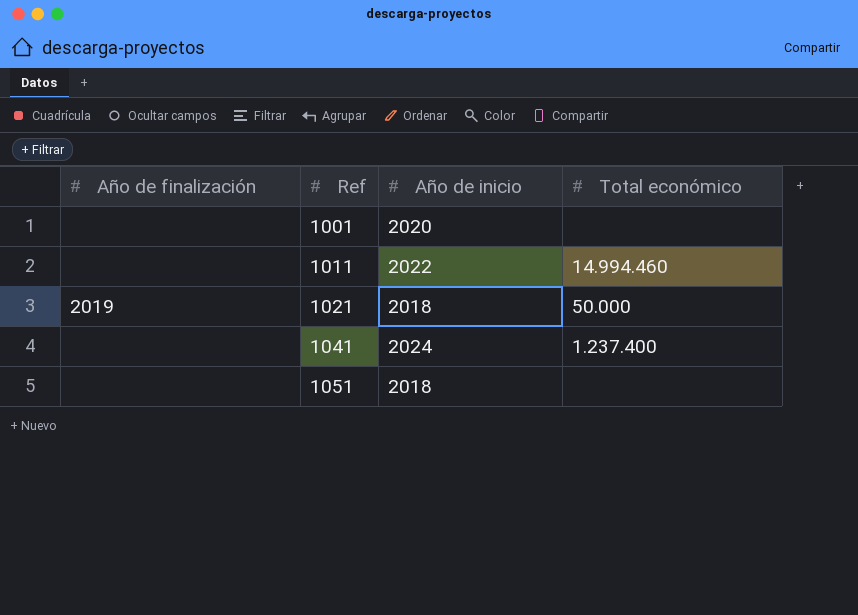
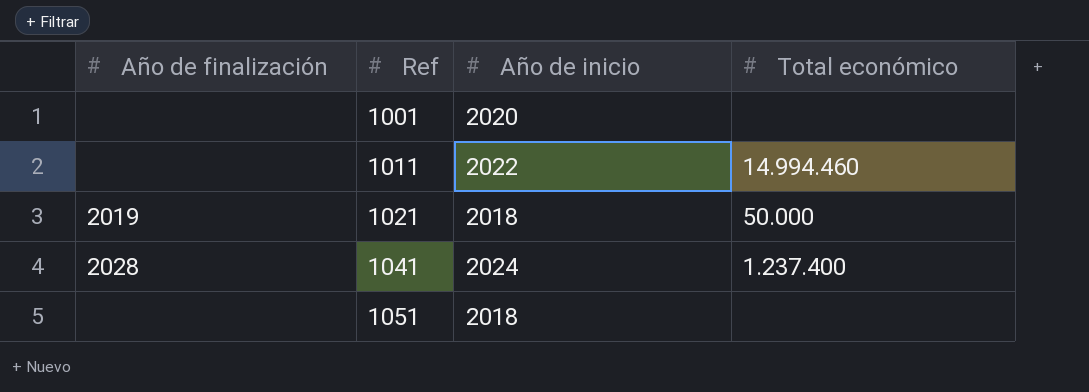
1041 | Año de finalización: none -> 2028

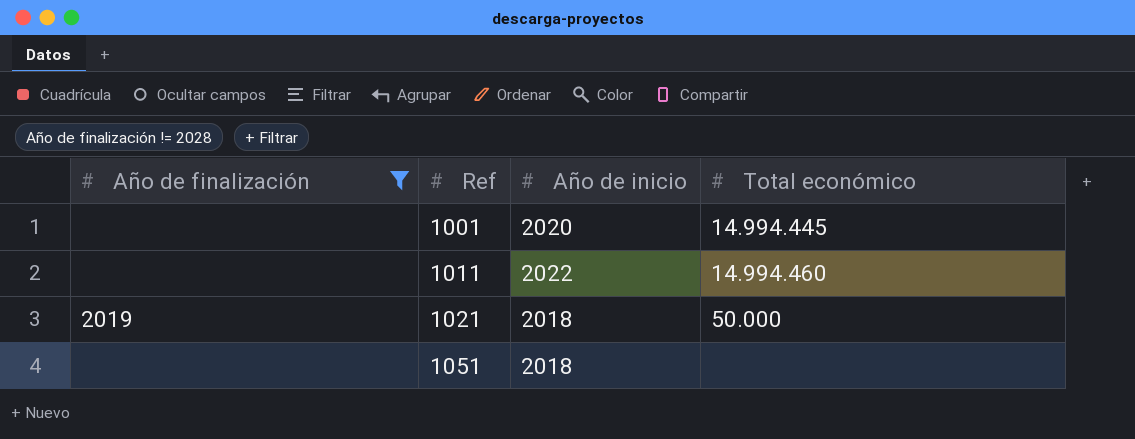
filter: none -> Año de finalización != 2028
1001 | Total económico: none -> 14.994.445

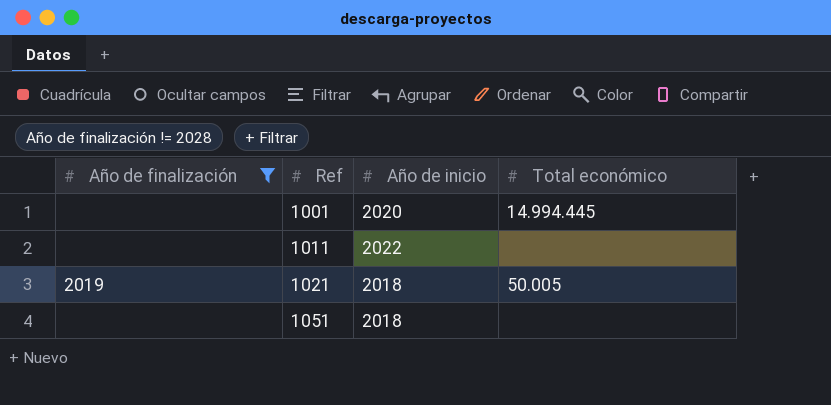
1011 | Total económico: 14.994.460 -> none
1021 | Total económico: 50.000 -> 50.005

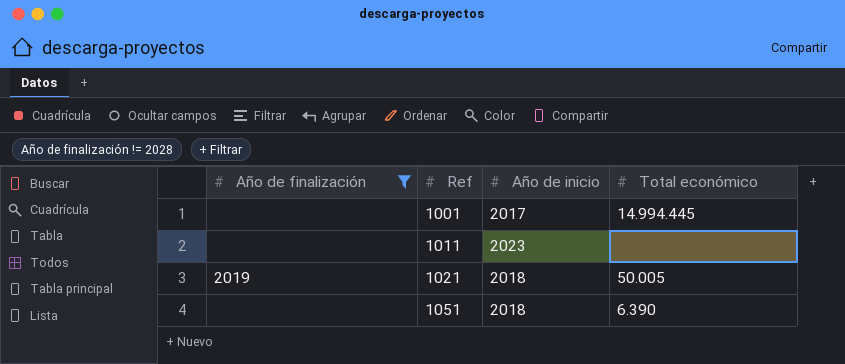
1001 | Año de inicio: 2020 -> 2017
1011 | Año de inicio: 2022 -> 2023
1051 | Total económico: none -> 6.390

